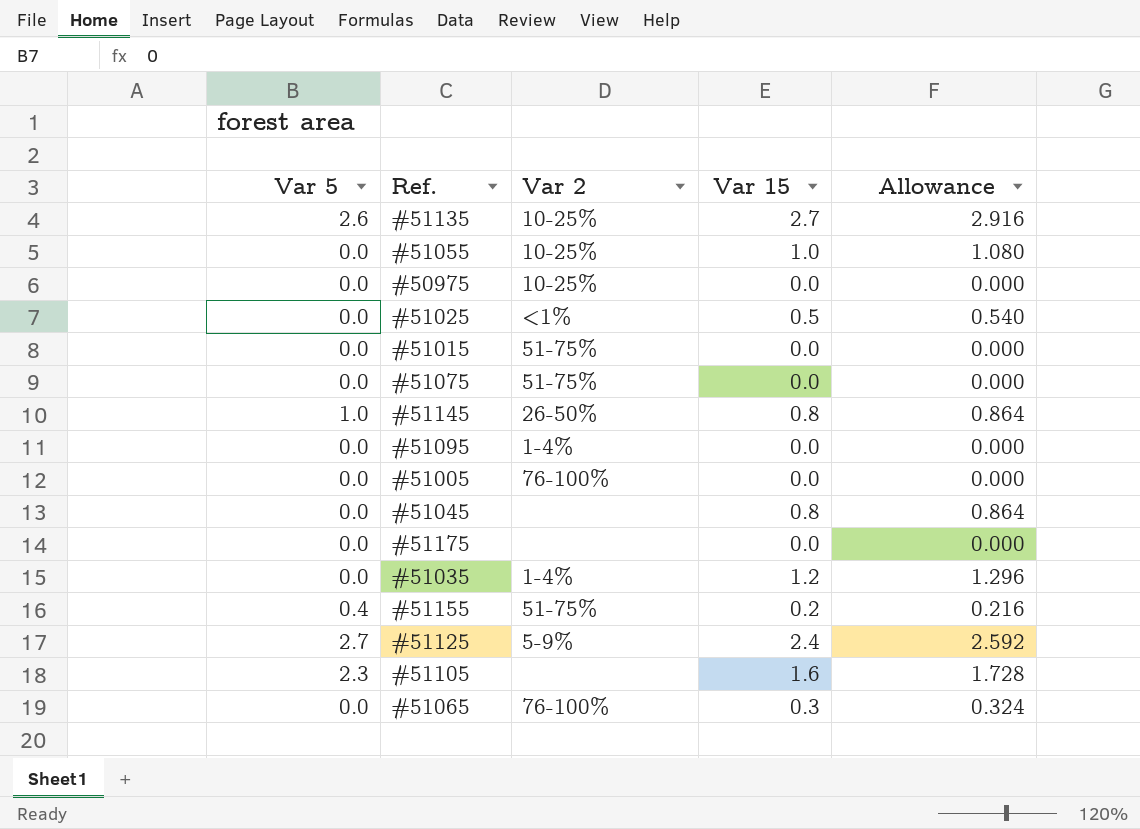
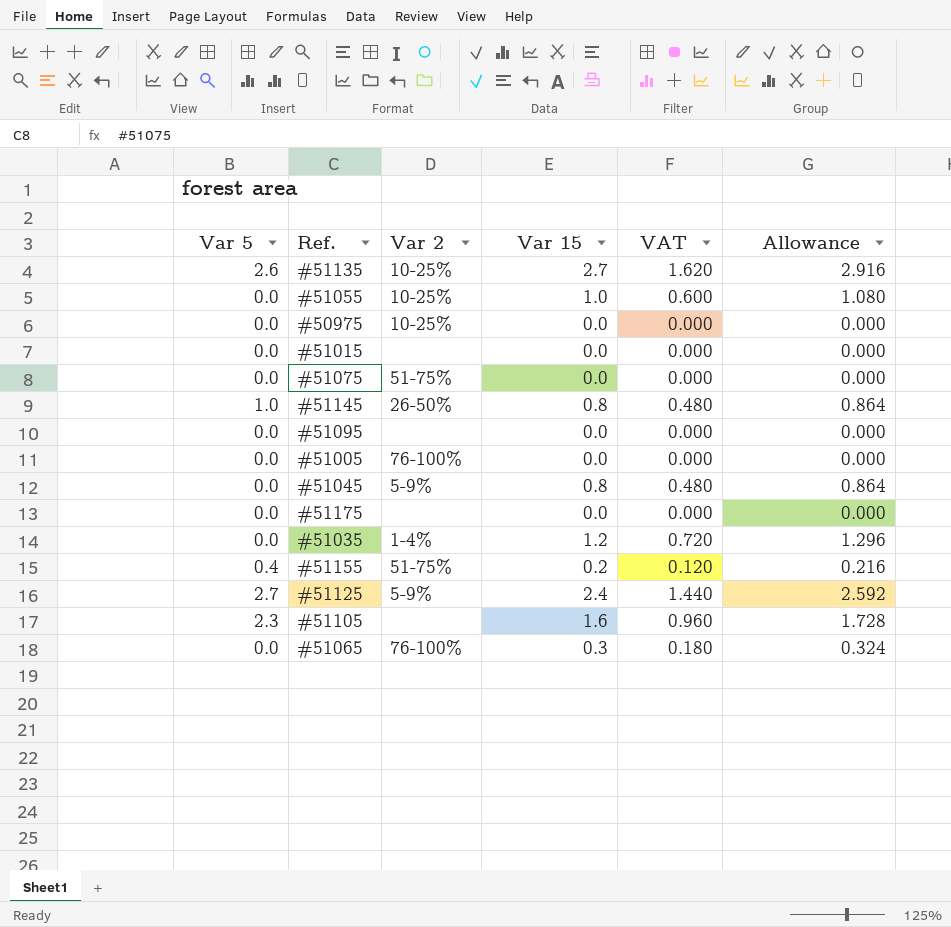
column VAT | formula: none -> [Var 15] * 0.6
row #51025: 0.0 | <1% | 0.5 | 0.540 -> none
#51015 | Var 2: 51-75% -> none
#51095 | Var 2: 1-4% -> none
#51045 | Var 2: none -> 5-9%

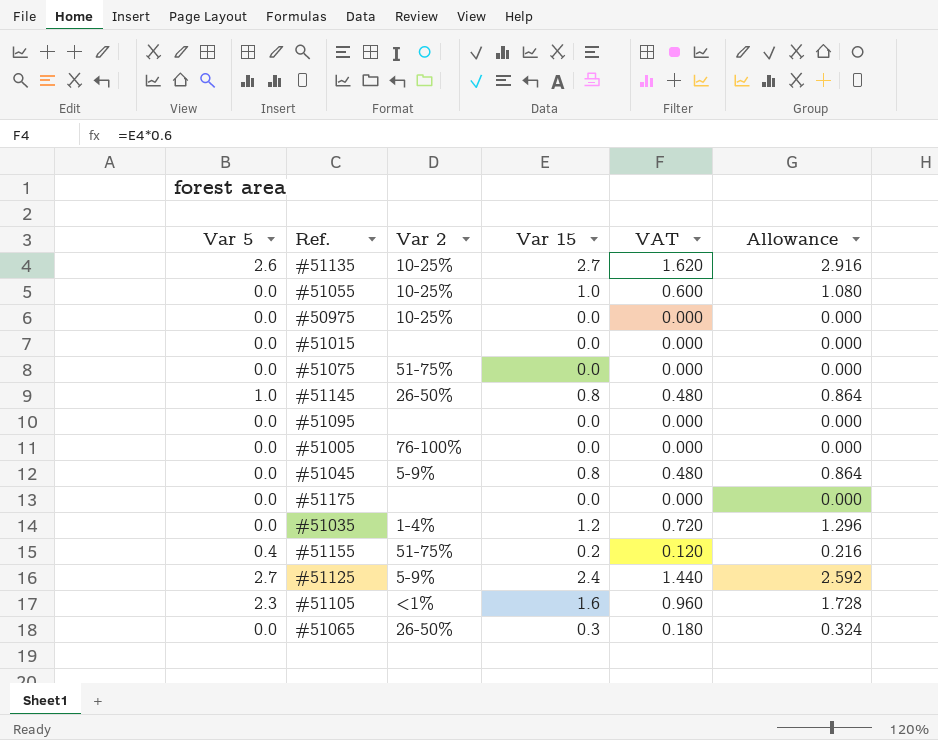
#51105 | Var 2: none -> <1%
#51065 | Var 2: 76-100% -> 26-50%

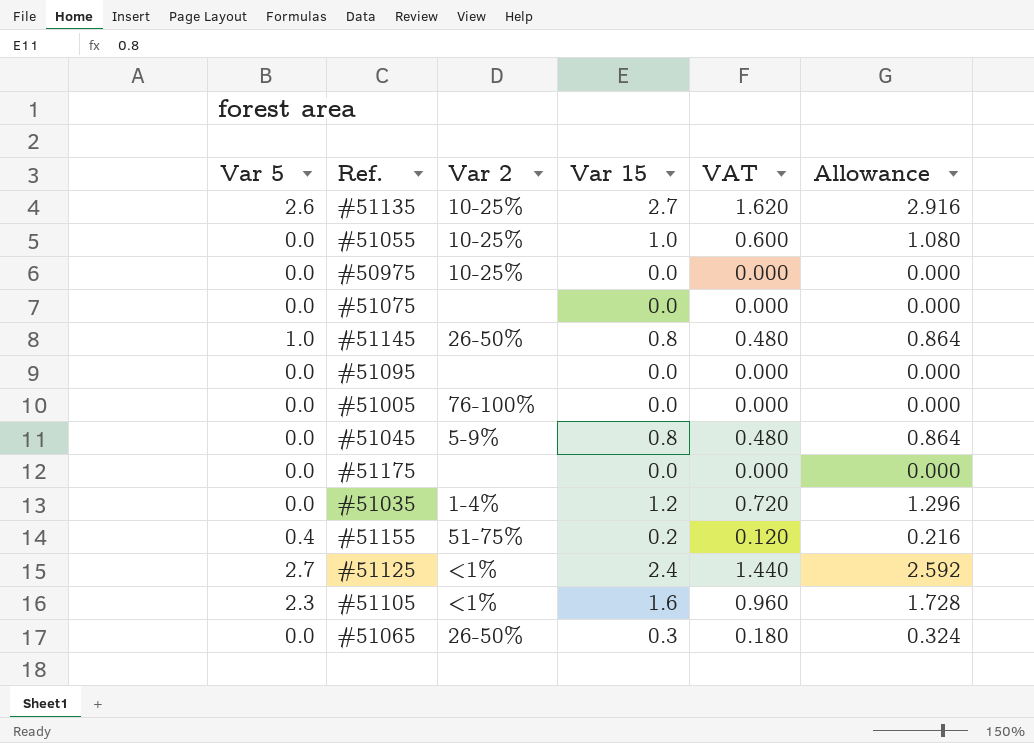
row #51015: 0.0 | none | 0.0 | 0.000 | 0.000 -> none
#51075 | Var 2: 51-75% -> none
#51125 | Var 2: 5-9% -> <1%

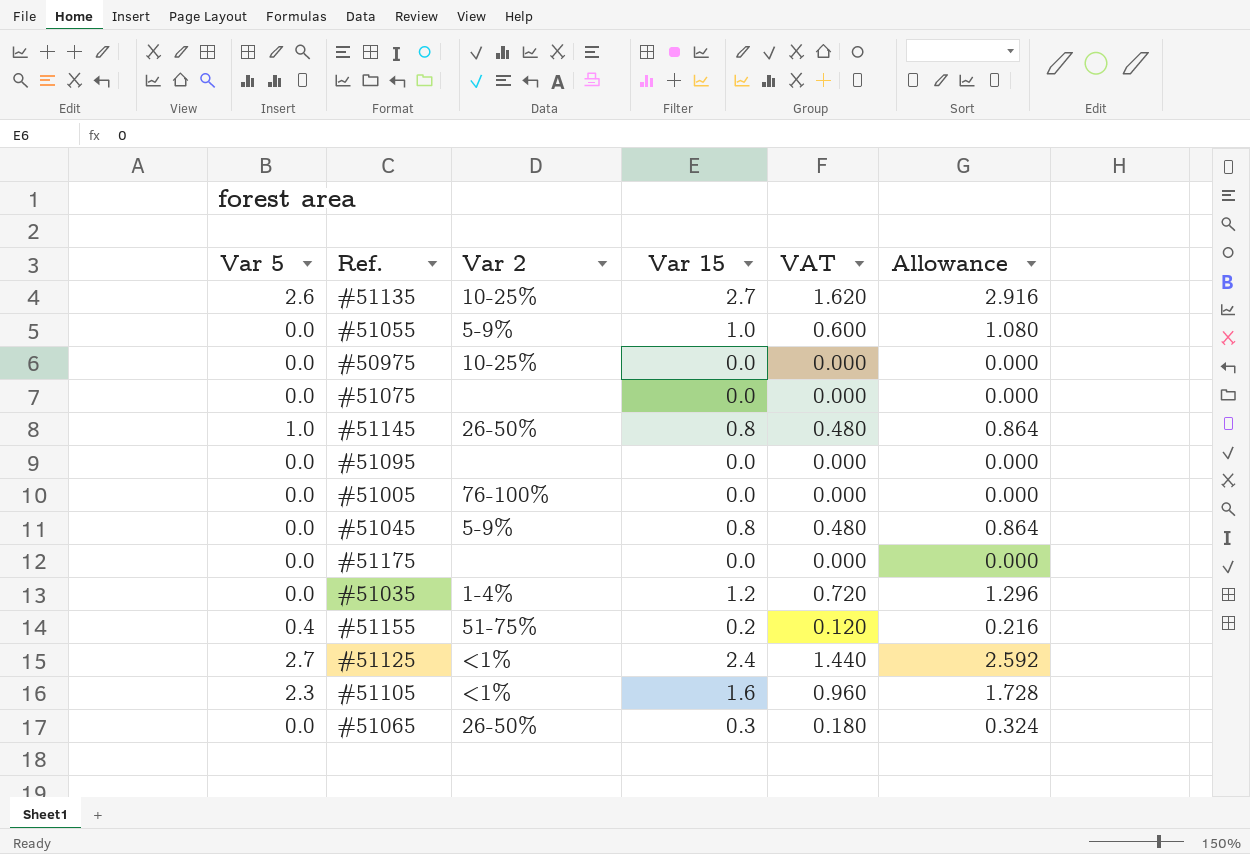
#51055 | Var 2: 10-25% -> 5-9%

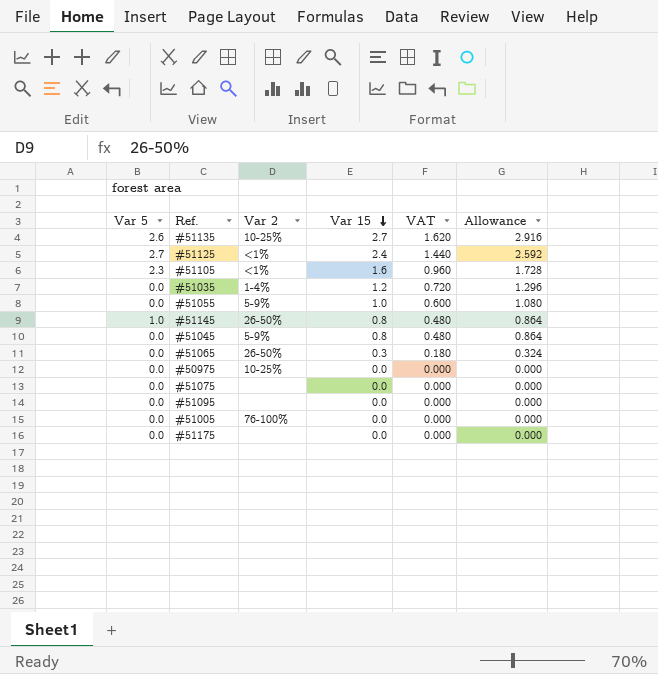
row order: none -> Var 15 descending
row #51155: 0.4 | 51-75% | 0.2 | 0.120 | 0.216 -> none

